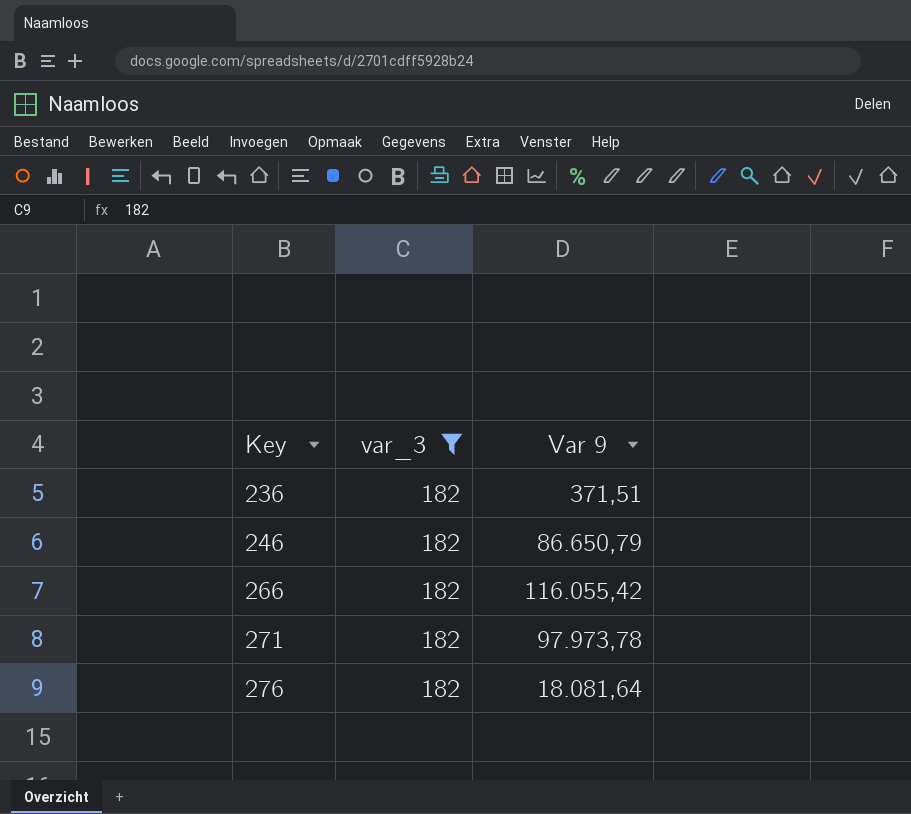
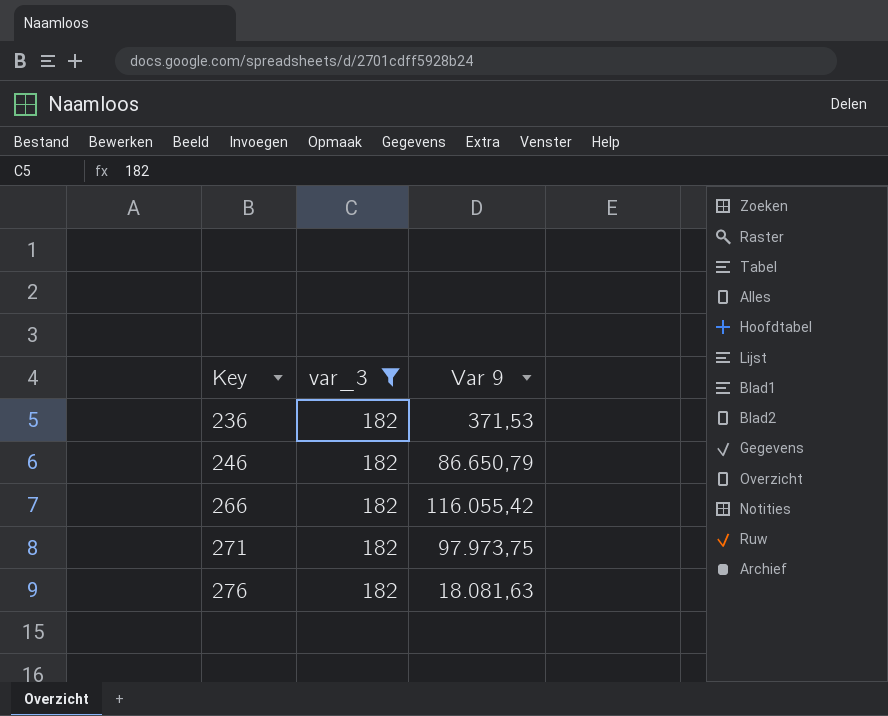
236 | Var 9: 371,51 -> 371,53
271 | Var 9: 97.973,78 -> 97.973,75
276 | Var 9: 18.081,64 -> 18.081,63

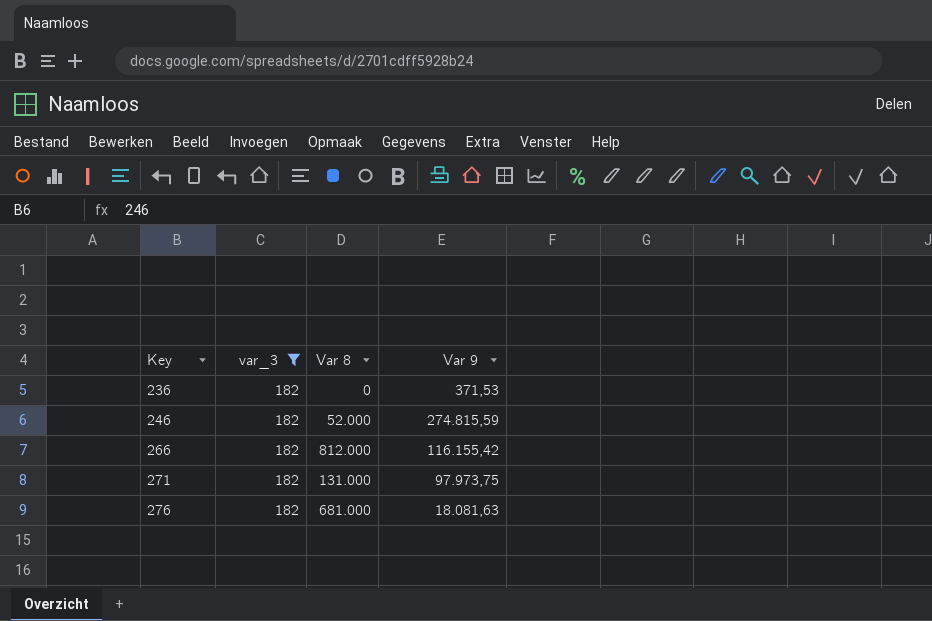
column Var 8 | position: none -> 3
246 | Var 9: 86.650,79 -> 274.815,59
266 | Var 9: 116.055,42 -> 116.155,42

